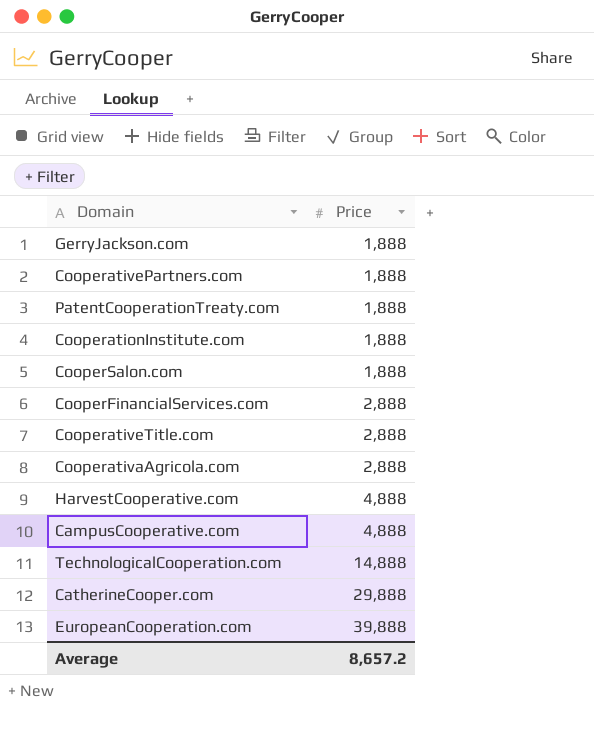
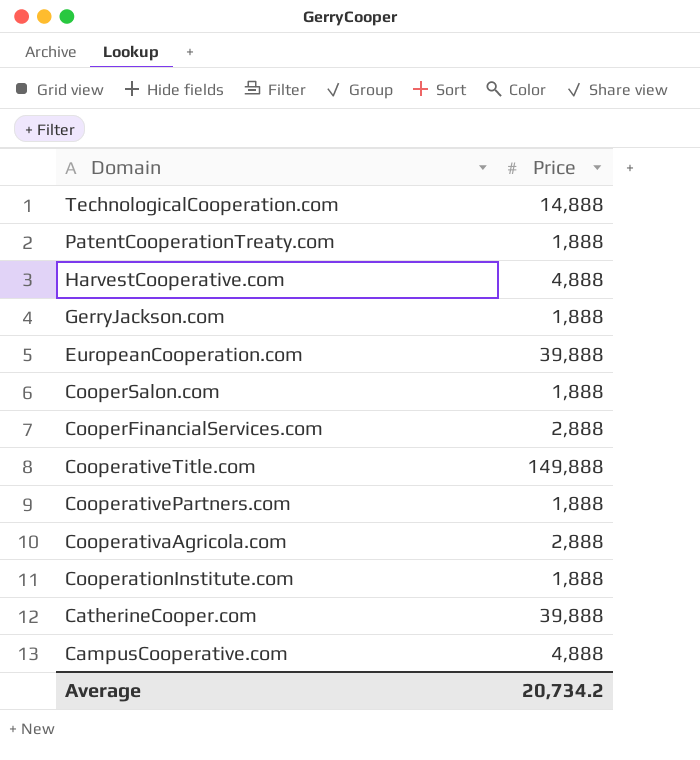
row order: Price ascending -> Domain descending
CooperativeTitle.com | Price: 2,888 -> 149,888
CatherineCooper.com | Price: 29,888 -> 39,888
Average | Price: 8,657.2 -> 20,734.2

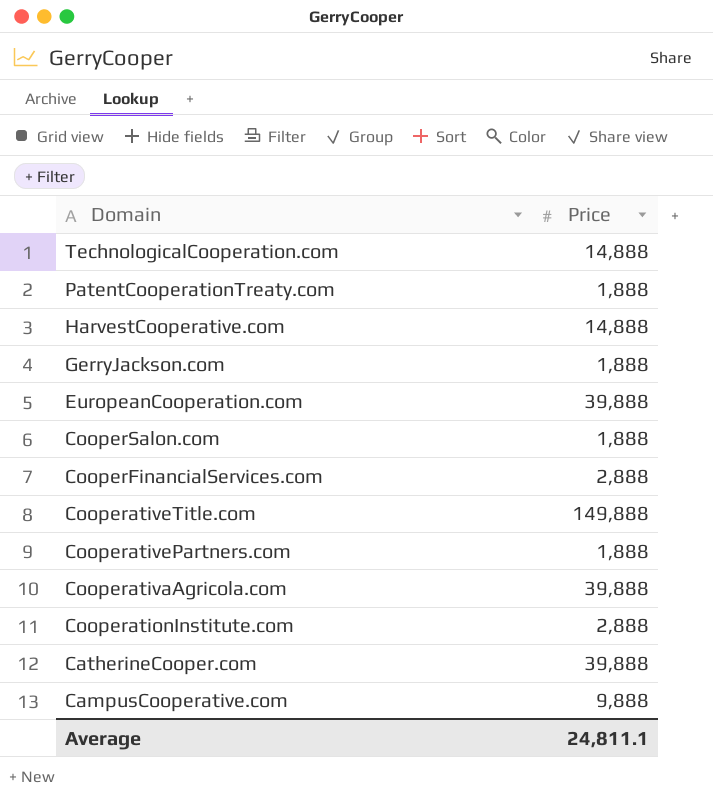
HarvestCooperative.com | Price: 4,888 -> 14,888
CooperativaAgricola.com | Price: 2,888 -> 39,888
CooperationInstitute.com | Price: 1,888 -> 2,888
CampusCooperative.com | Price: 4,888 -> 9,888
Average | Price: 20,734.2 -> 24,811.1

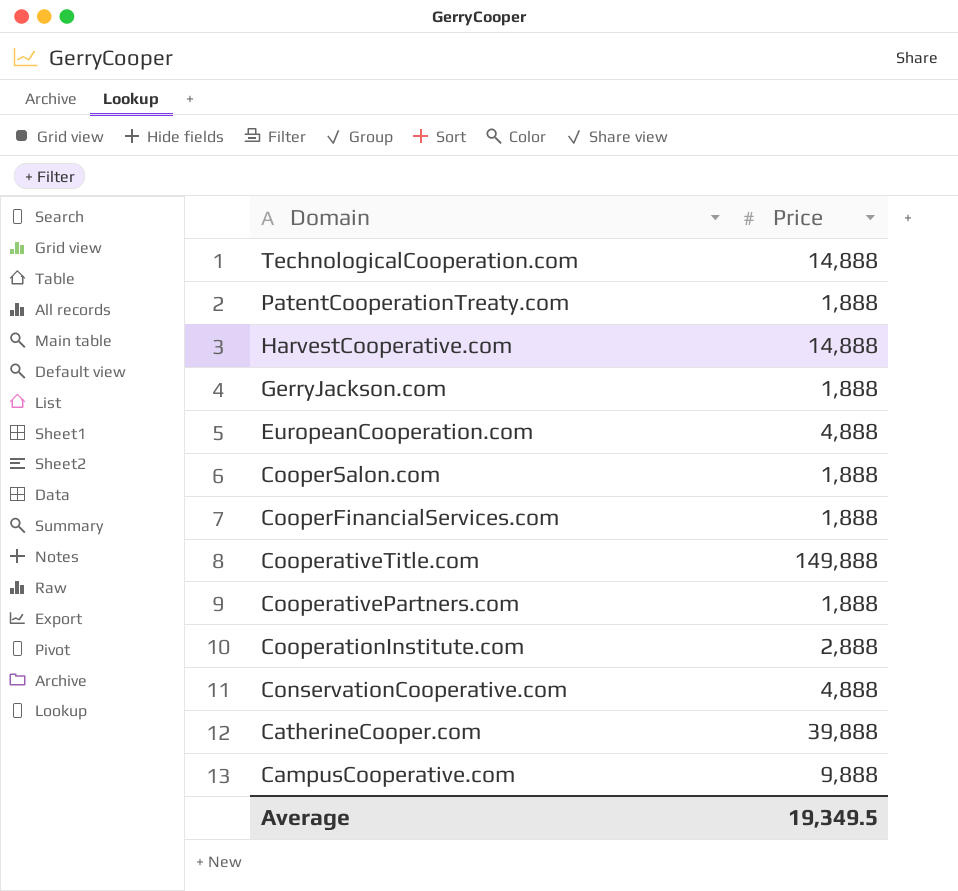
row CooperativaAgricola.com: 39,888 -> none
EuropeanCooperation.com | Price: 39,888 -> 4,888
CooperFinancialServices.com | Price: 2,888 -> 1,888
row ConservationCooperative.com: none -> 4,888
Average | Price: 24,811.1 -> 19,349.5

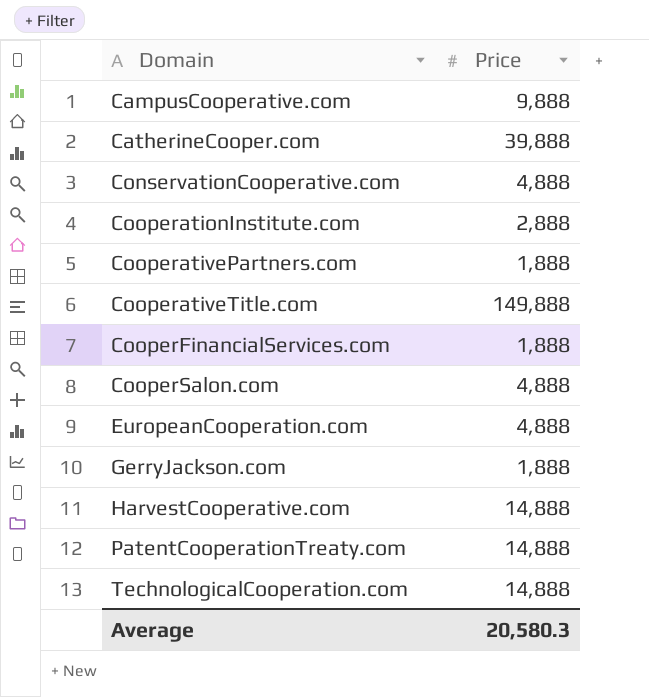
row order: Domain descending -> Domain ascending
CooperSalon.com | Price: 1,888 -> 4,888
PatentCooperationTreaty.com | Price: 1,888 -> 14,888
Average | Price: 19,349.5 -> 20,580.3

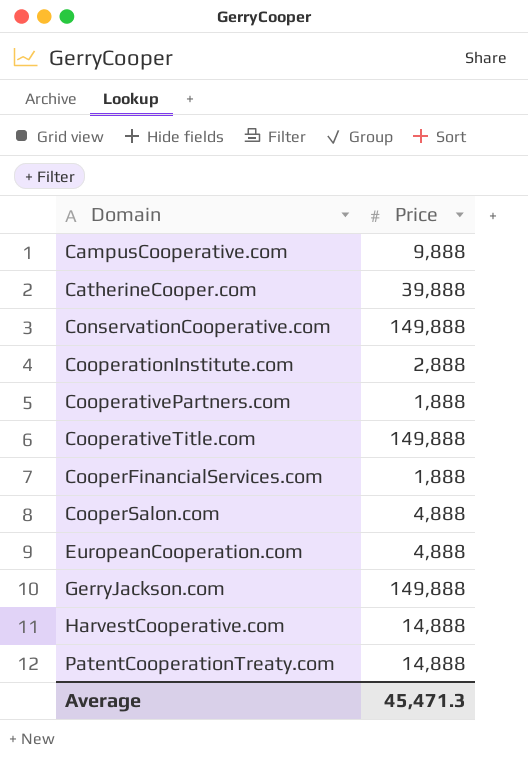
row TechnologicalCooperation.com: 14,888 -> none
ConservationCooperative.com | Price: 4,888 -> 149,888
GerryJackson.com | Price: 1,888 -> 149,888
Average | Price: 20,580.3 -> 45,471.3

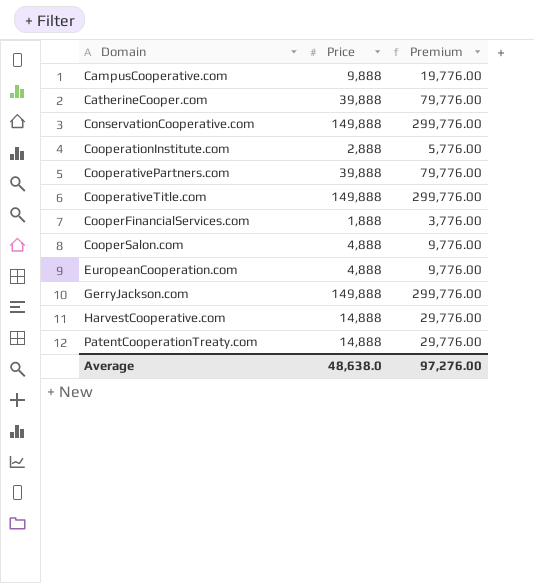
column Premium | formula: none -> [Price] * 2
CooperativePartners.com | Price: 1,888 -> 39,888
Average | Price: 45,471.3 -> 48,638.0

